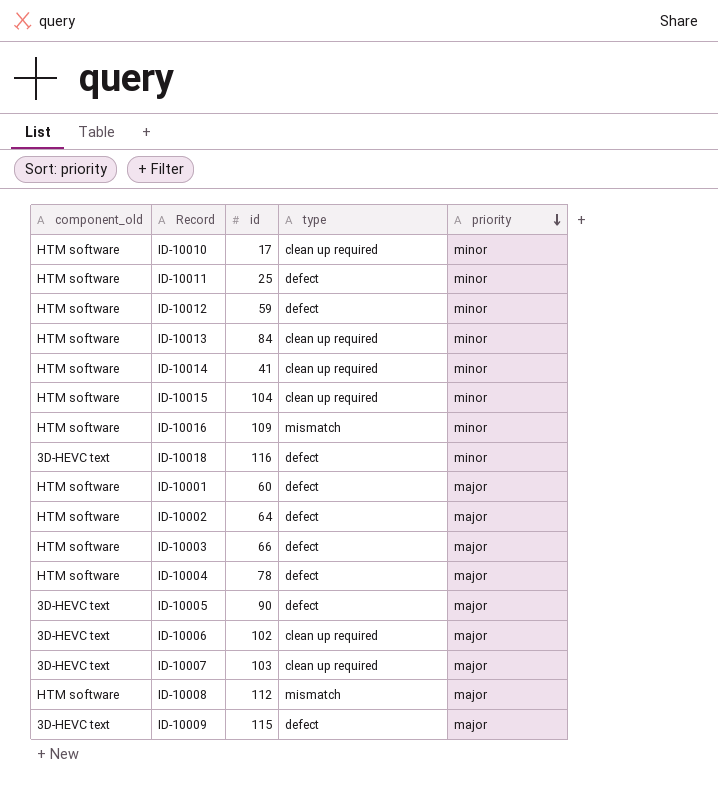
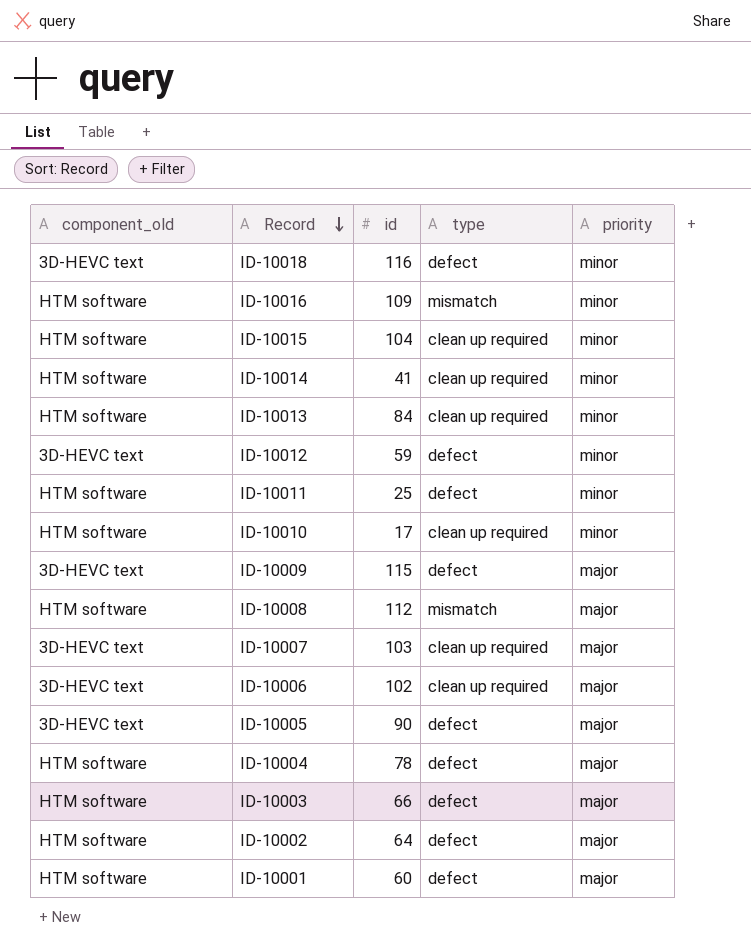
row order: priority descending -> Record descending
ID-10012 | component_old: HTM software -> 3D-HEVC text

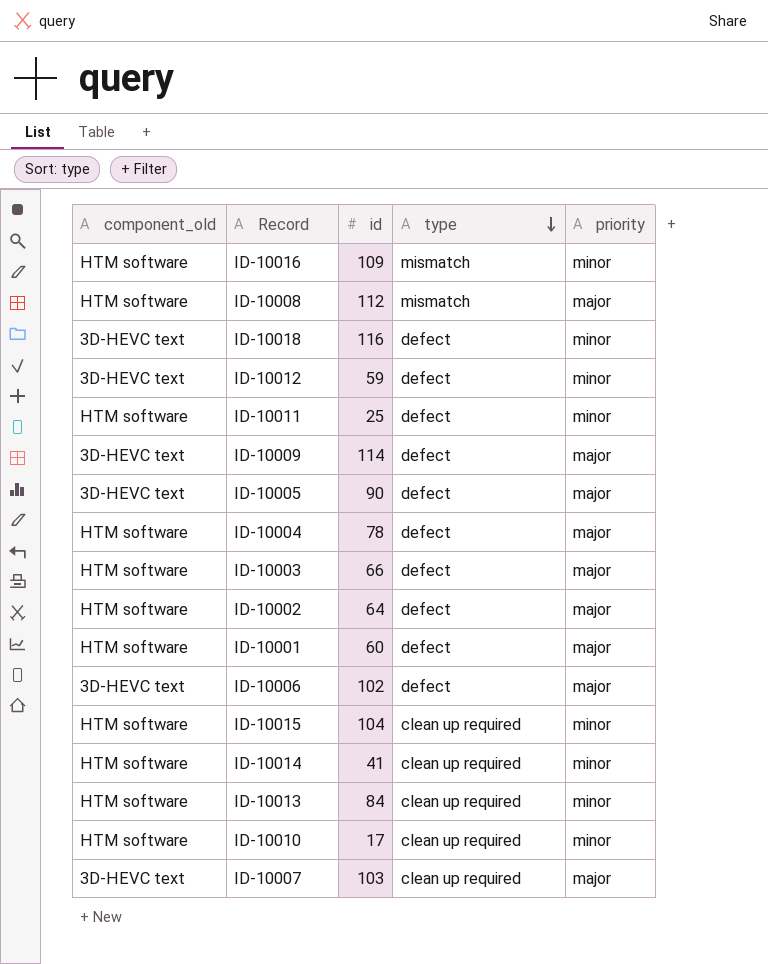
row order: Record descending -> type descending
ID-10009 | id: 115 -> 114
ID-10006 | type: clean up required -> defect

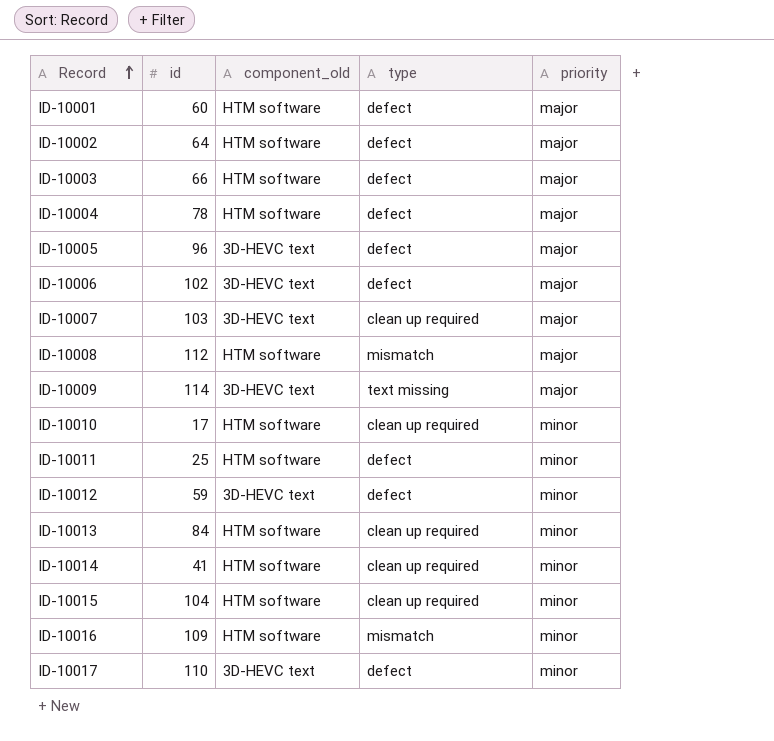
row order: type descending -> Record ascending
column component_old | position: 1 -> 3
row ID-10018: 3D-HEVC text | 116 | defect | minor -> none
ID-10005 | id: 90 -> 96
ID-10009 | type: defect -> text missing
row ID-10017: none -> 110 | 3D-HEVC text | defect | minor

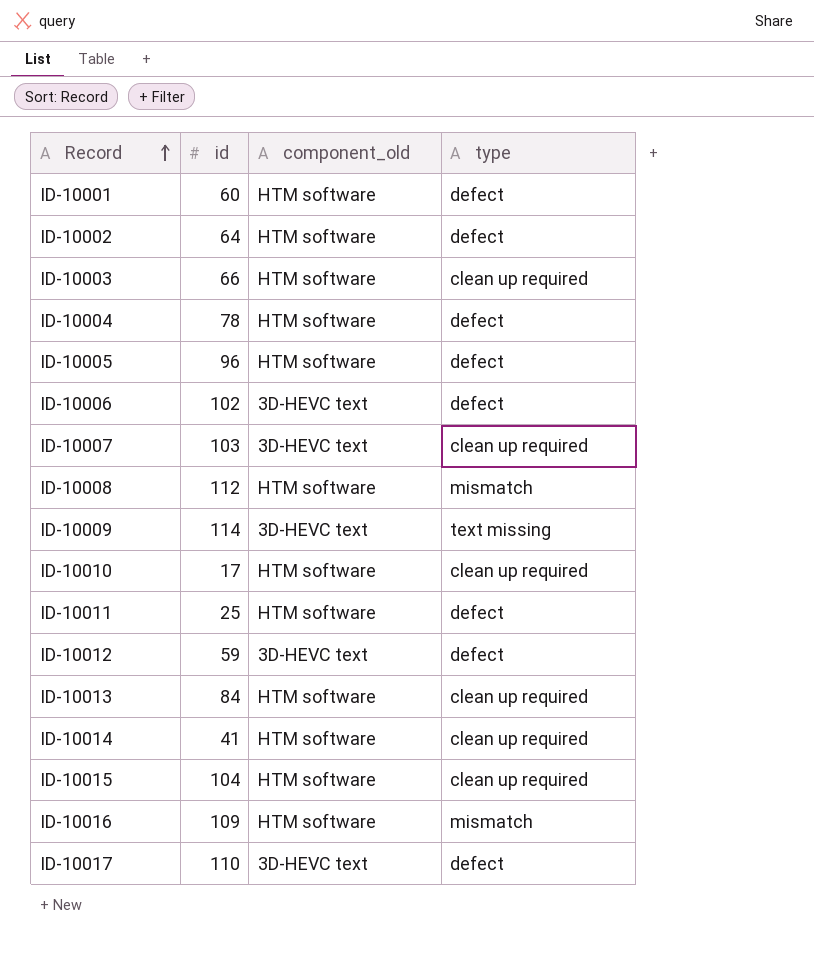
column priority | position: 5 -> none
ID-10003 | type: defect -> clean up required
ID-10005 | component_old: 3D-HEVC text -> HTM software

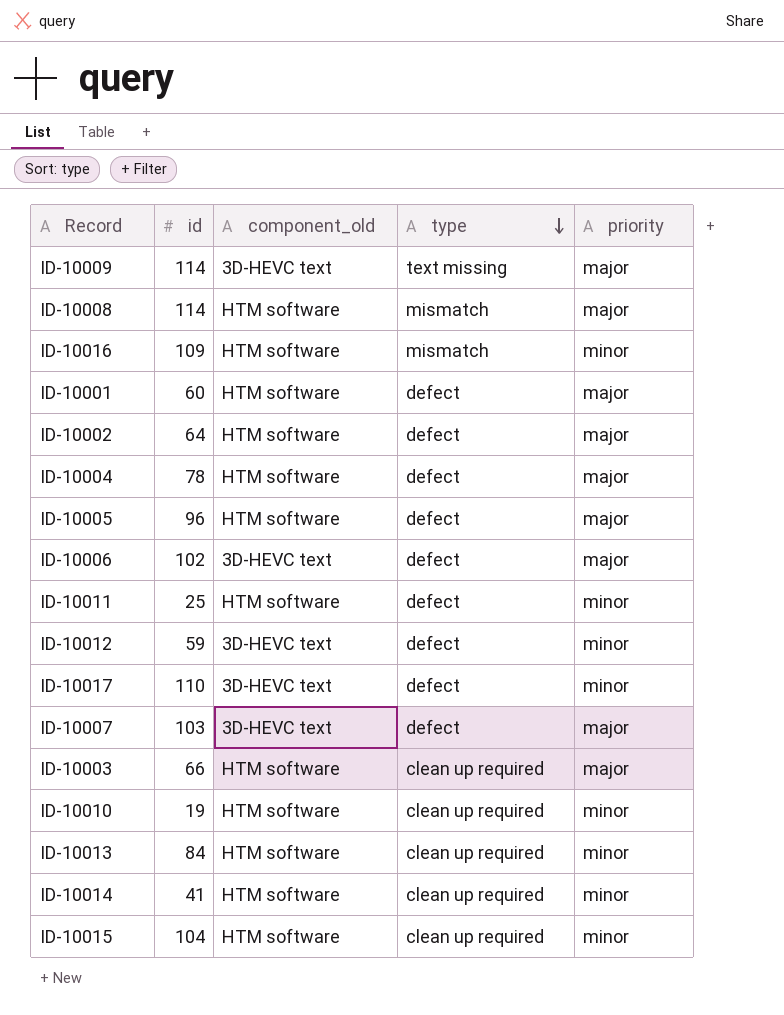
row order: Record ascending -> type descending
column priority | position: none -> 5
ID-10008 | id: 112 -> 114
ID-10007 | type: clean up required -> defect
ID-10010 | id: 17 -> 19

